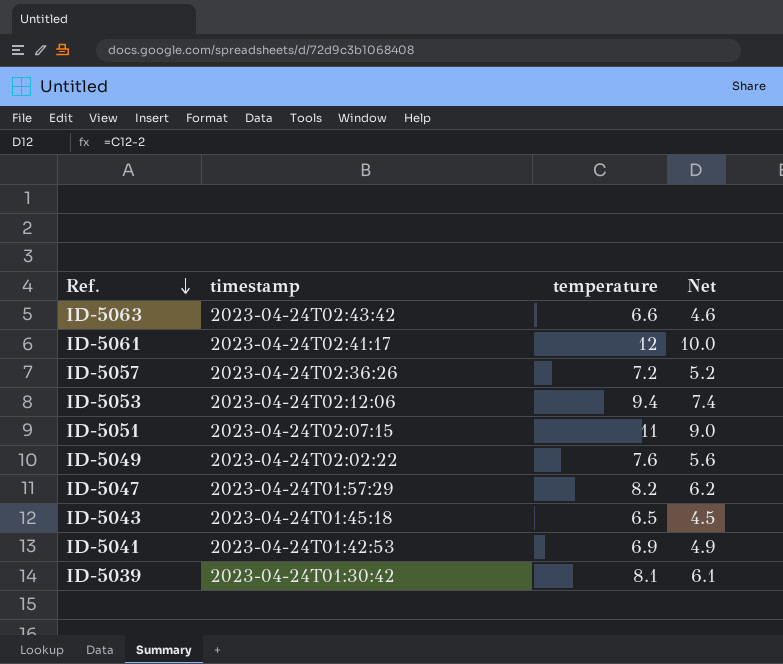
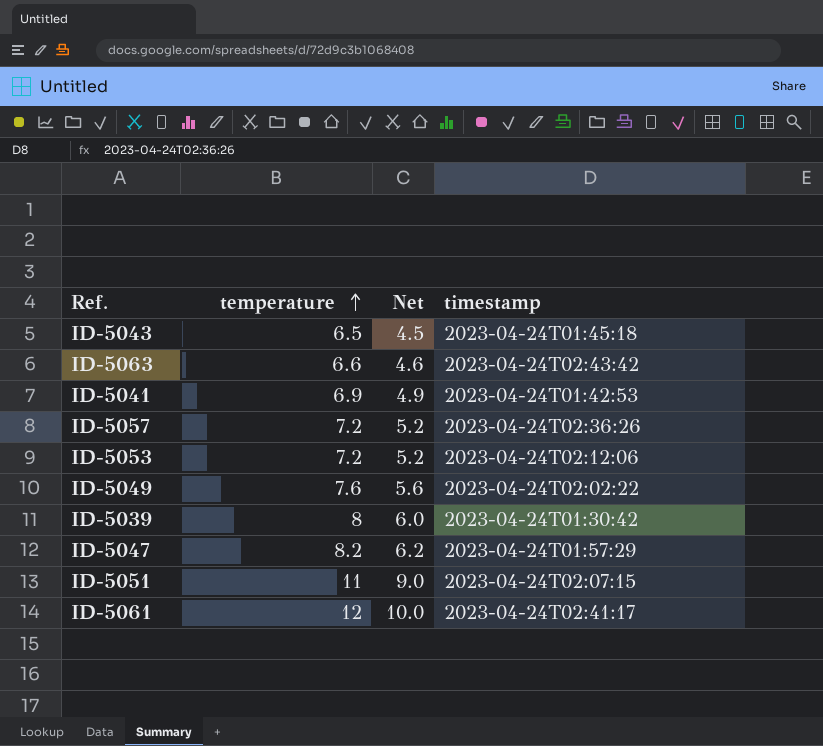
row order: Ref. descending -> temperature ascending
column timestamp | position: 2 -> 4
ID-5053 | temperature: 9.4 -> 7.2
ID-5053 | Net: 7.4 -> 5.2
ID-5039 | temperature: 8.1 -> 8
ID-5039 | Net: 6.1 -> 6.0

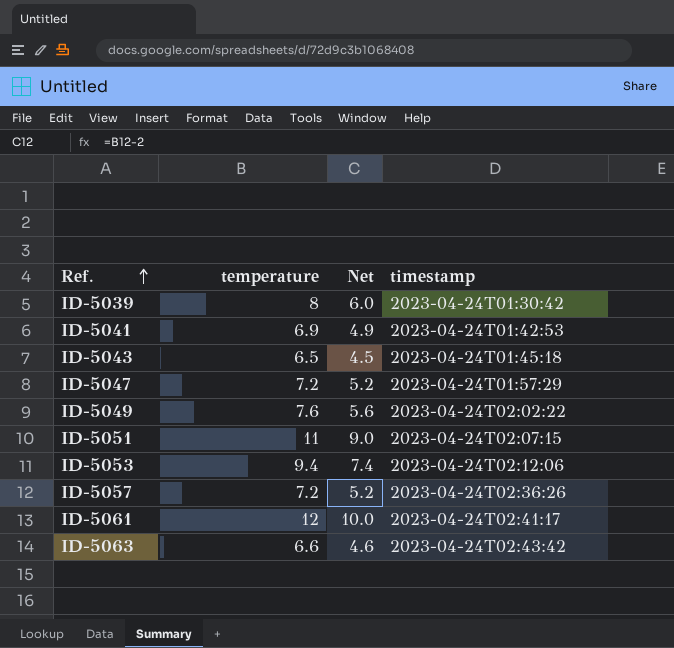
row order: temperature ascending -> Ref. ascending
ID-5047 | temperature: 8.2 -> 7.2
ID-5047 | Net: 6.2 -> 5.2
ID-5053 | temperature: 7.2 -> 9.4
ID-5053 | Net: 5.2 -> 7.4

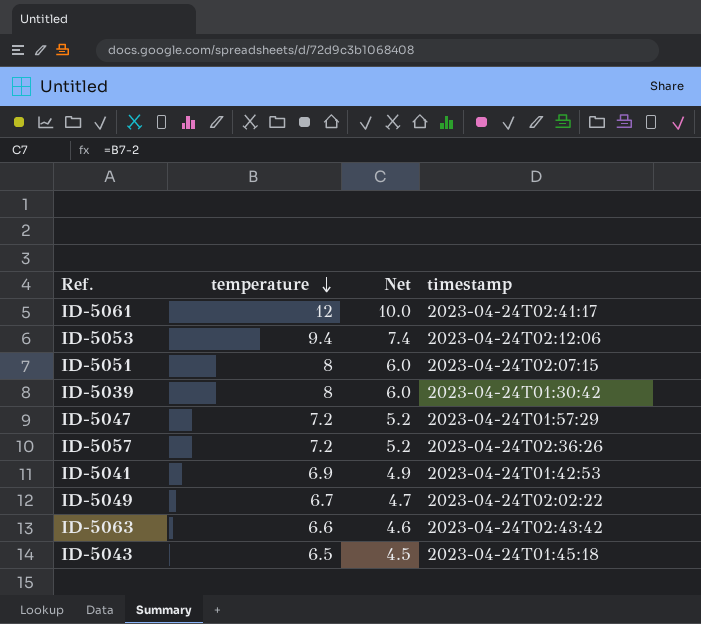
row order: Ref. ascending -> temperature descending
ID-5051 | temperature: 11 -> 8
ID-5051 | Net: 9.0 -> 6.0
ID-5049 | temperature: 7.6 -> 6.7
ID-5049 | Net: 5.6 -> 4.7

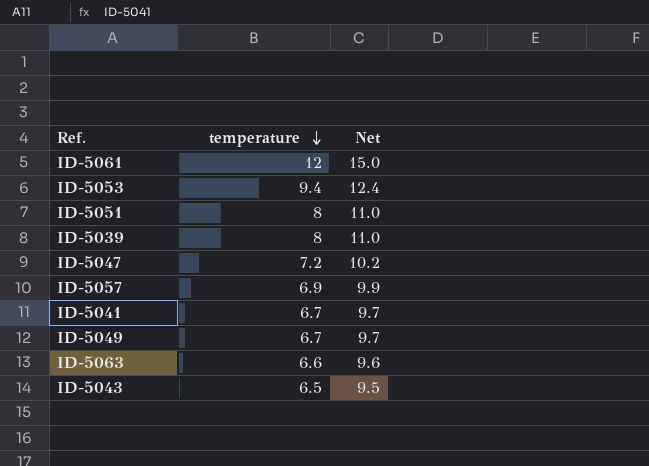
column timestamp | position: 4 -> none
column Net | formula: [temperature] - 2 -> [temperature] + 3
ID-5057 | temperature: 7.2 -> 6.9
ID-5041 | temperature: 6.9 -> 6.7

